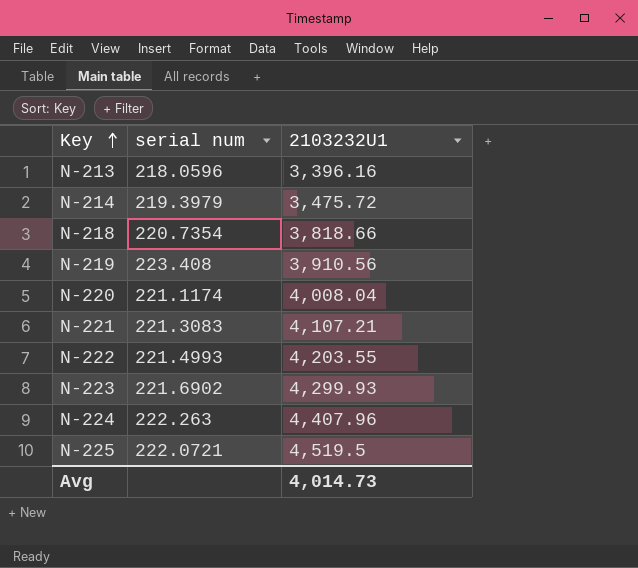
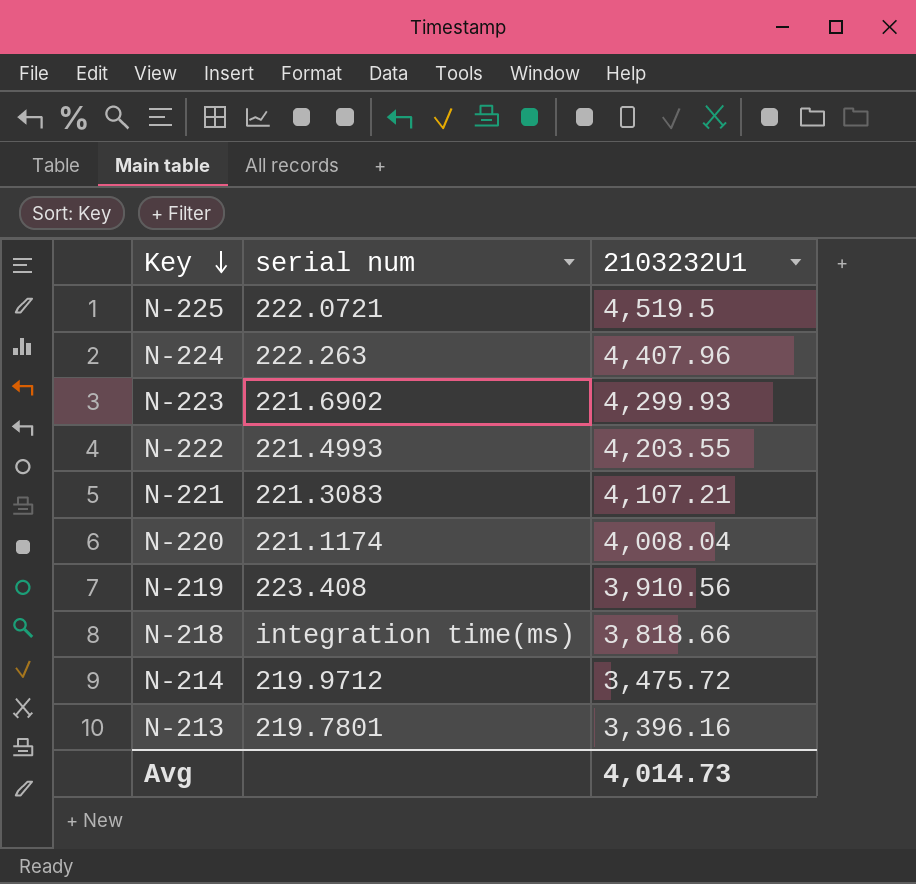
row order: Key ascending -> Key descending
N-218 | serial num: 220.7354 -> integration time(ms)
N-214 | serial num: 219.3979 -> 219.9712
N-213 | serial num: 218.0596 -> 219.7801

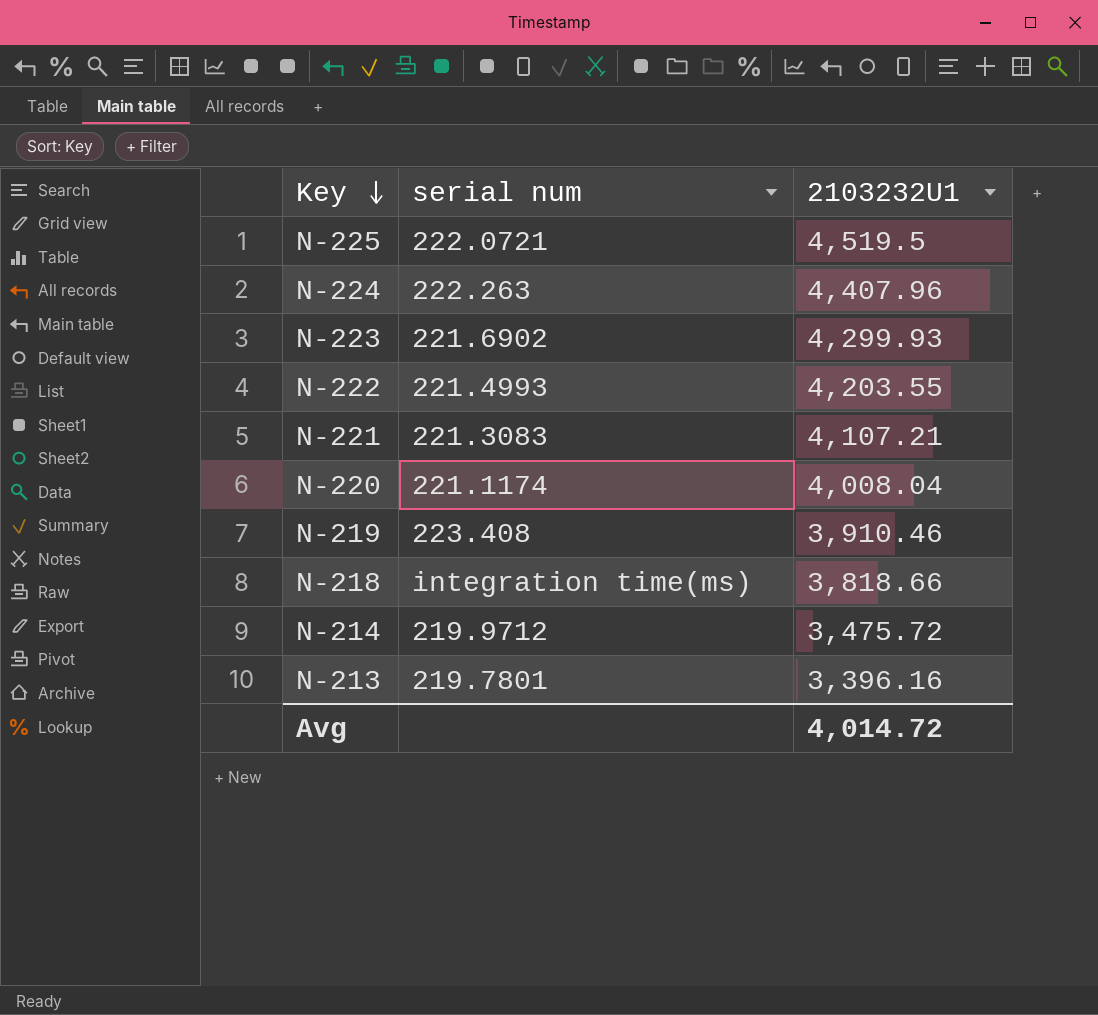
N-219 | 2103232U1: 3,910.56 -> 3,910.46
Avg | 2103232U1: 4,014.73 -> 4,014.72

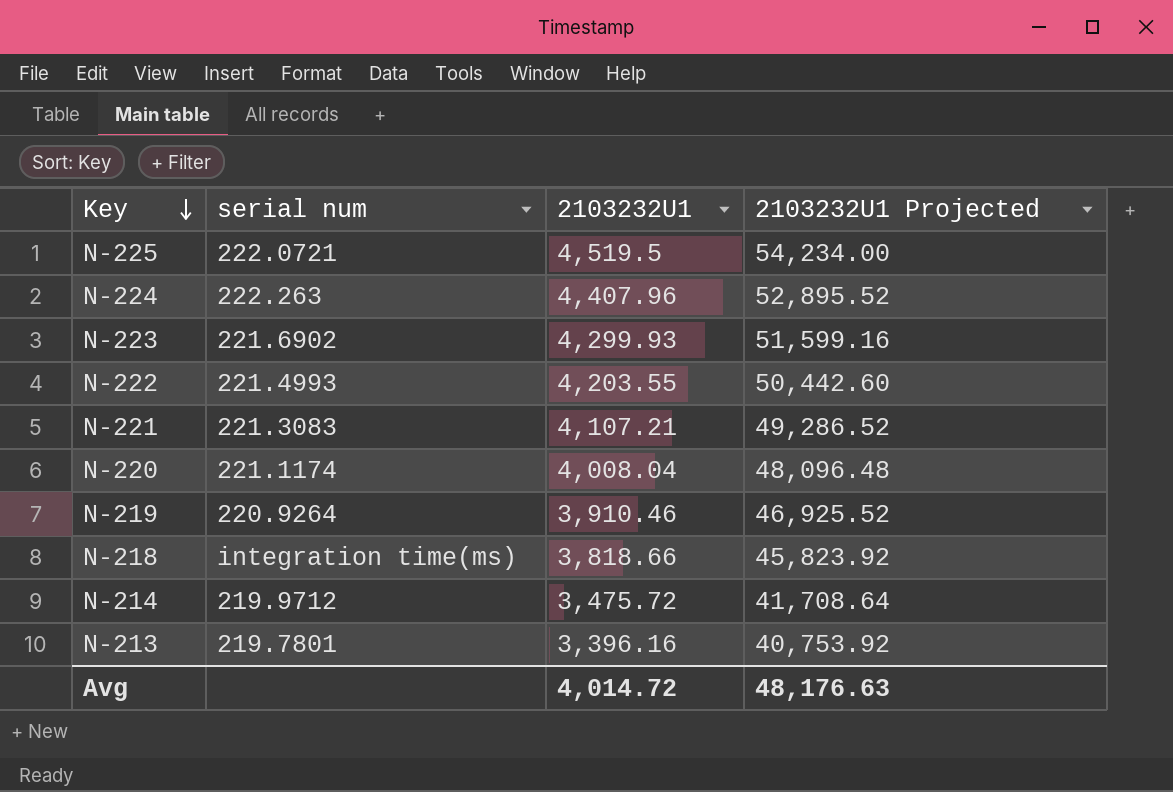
column 2103232U1 Projected | formula: none -> [2103232U1] * 12
N-219 | serial num: 223.408 -> 220.9264

